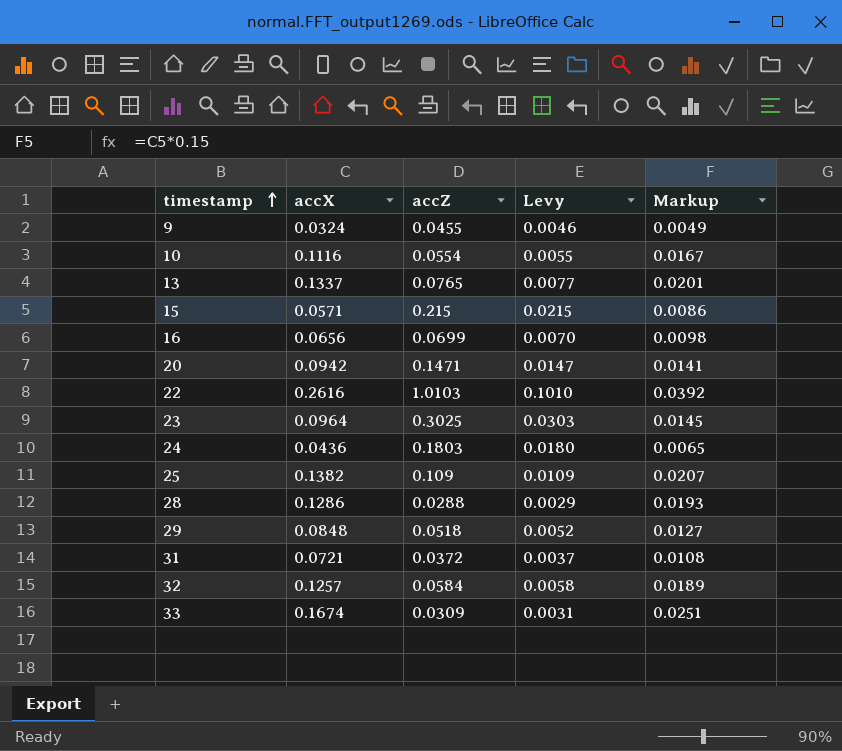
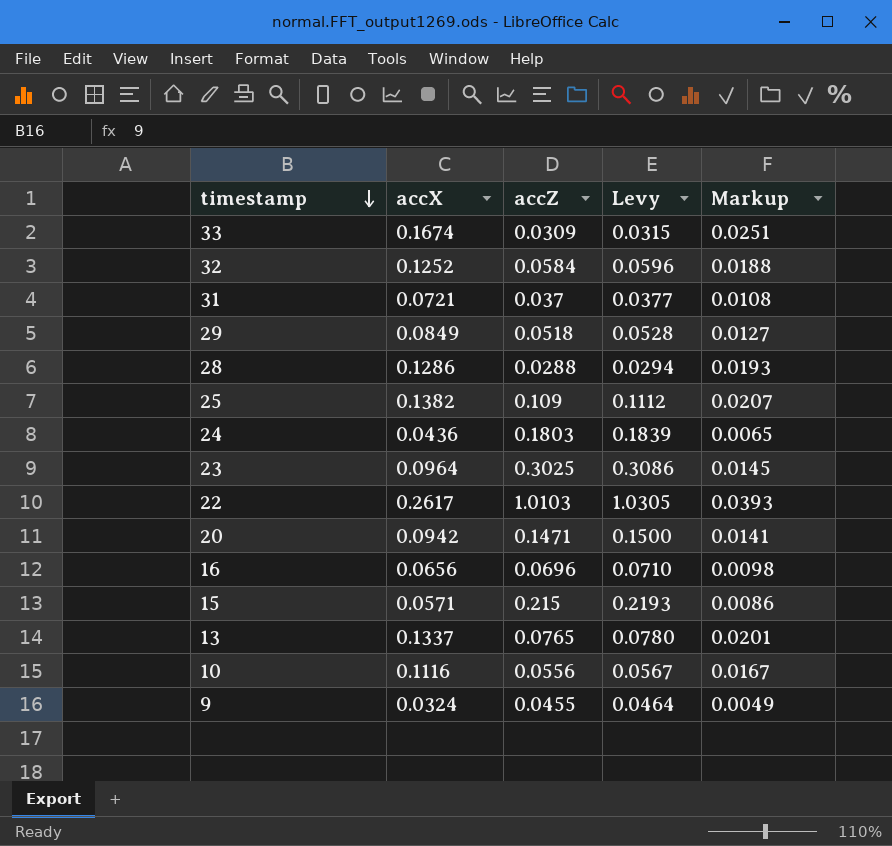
row order: timestamp ascending -> timestamp descending
column Levy | formula: [accZ] * 0.1 -> [accZ] * 1.02
32 | accX: 0.1257 -> 0.1252
32 | Markup: 0.0189 -> 0.0188
31 | accZ: 0.0372 -> 0.037
29 | accX: 0.0848 -> 0.0849
22 | accX: 0.2616 -> 0.2617
22 | Markup: 0.0392 -> 0.0393
16 | accZ: 0.0699 -> 0.0696
10 | accZ: 0.0554 -> 0.0556

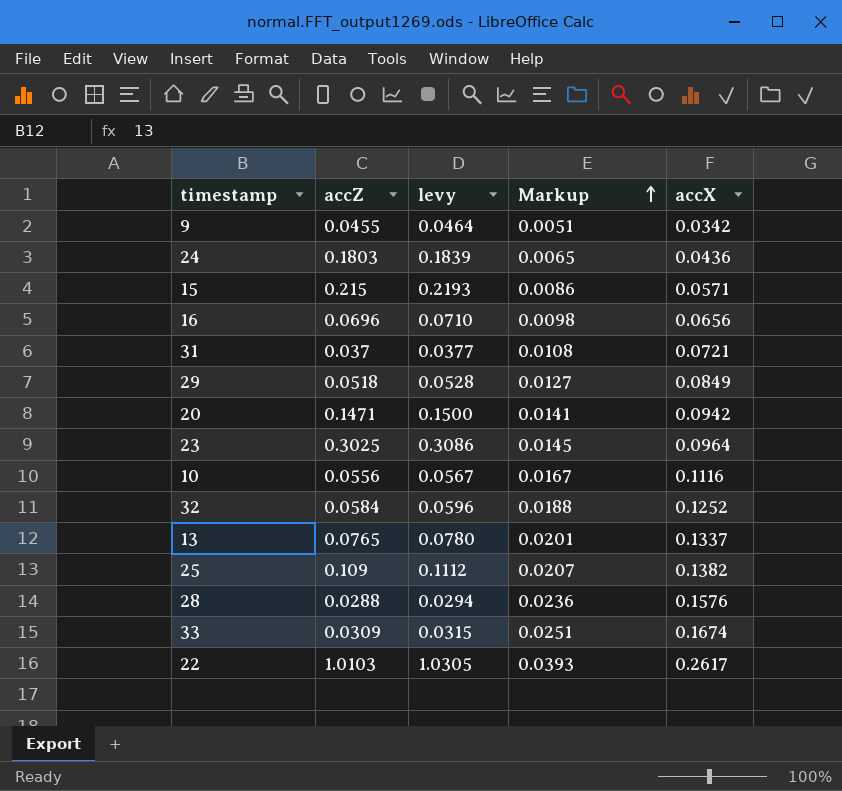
row order: timestamp descending -> Markup ascending
column name: Levy -> levy
column accX | position: 2 -> 5
9 | Markup: 0.0049 -> 0.0051
9 | accX: 0.0324 -> 0.0342
28 | Markup: 0.0193 -> 0.0236
28 | accX: 0.1286 -> 0.1576

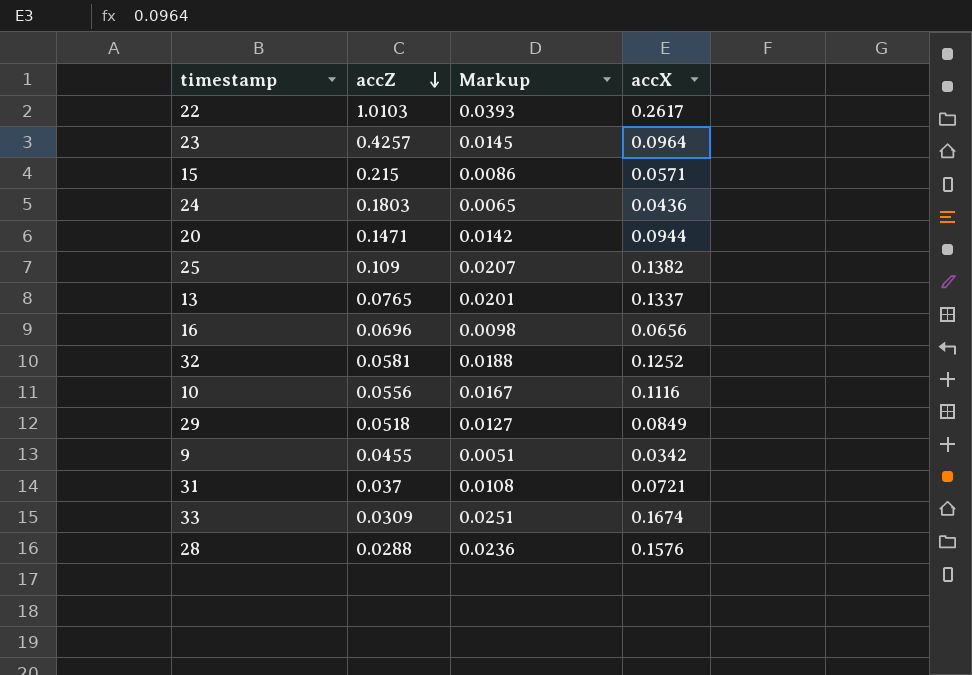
row order: Markup ascending -> accZ descending
column levy | formula: [accZ] * 1.02 -> none
23 | accZ: 0.3025 -> 0.4257
20 | Markup: 0.0141 -> 0.0142
20 | accX: 0.0942 -> 0.0944
32 | accZ: 0.0584 -> 0.0581

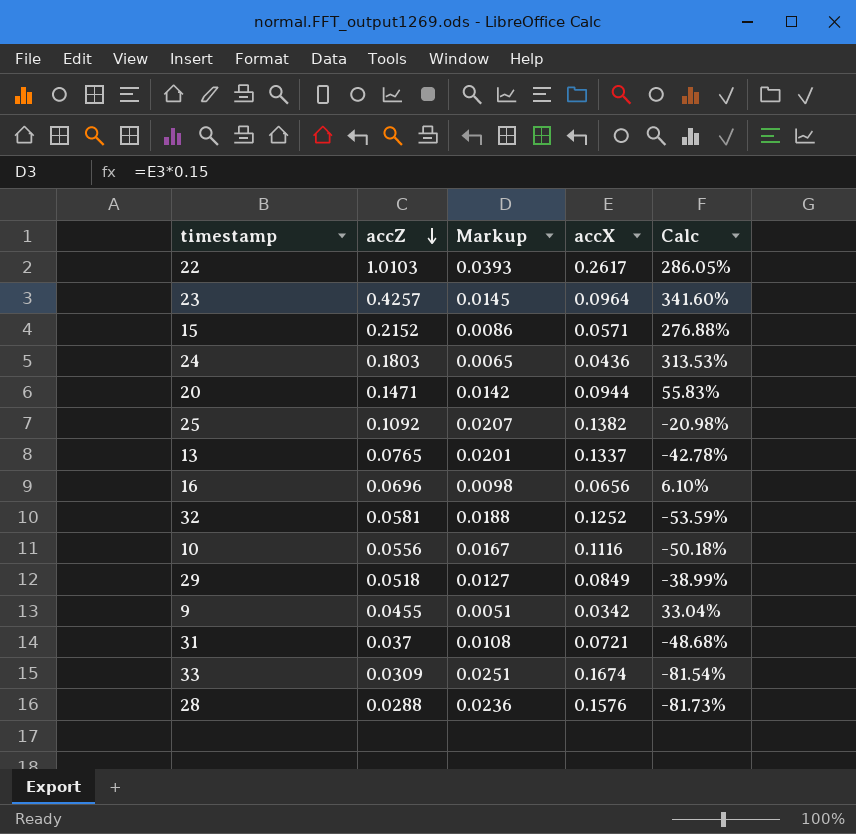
column Calc | formula: none -> ([accZ] - [accX]) / [accX]
15 | accZ: 0.215 -> 0.2152
25 | accZ: 0.109 -> 0.1092

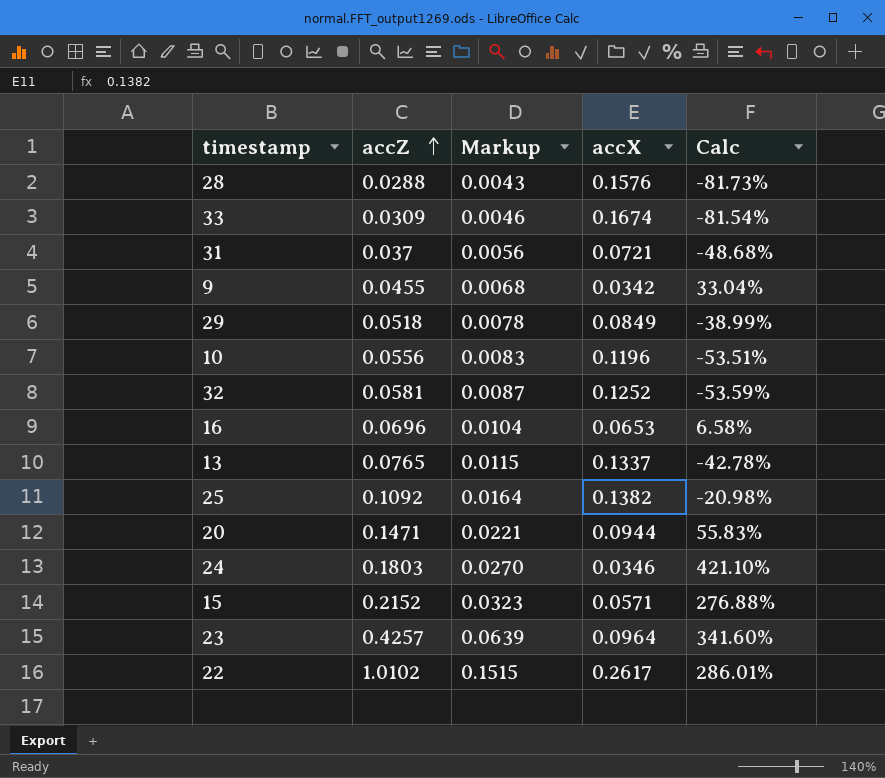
row order: accZ descending -> accZ ascending
column Markup | formula: [accX] * 0.15 -> [accZ] * 0.15
10 | accX: 0.1116 -> 0.1196
10 | Calc: -50.18% -> -53.51%
16 | accX: 0.0656 -> 0.0653
16 | Calc: 6.10% -> 6.58%
24 | accX: 0.0436 -> 0.0346
24 | Calc: 313.53% -> 421.10%
22 | accZ: 1.0103 -> 1.0102
22 | Calc: 286.05% -> 286.01%

